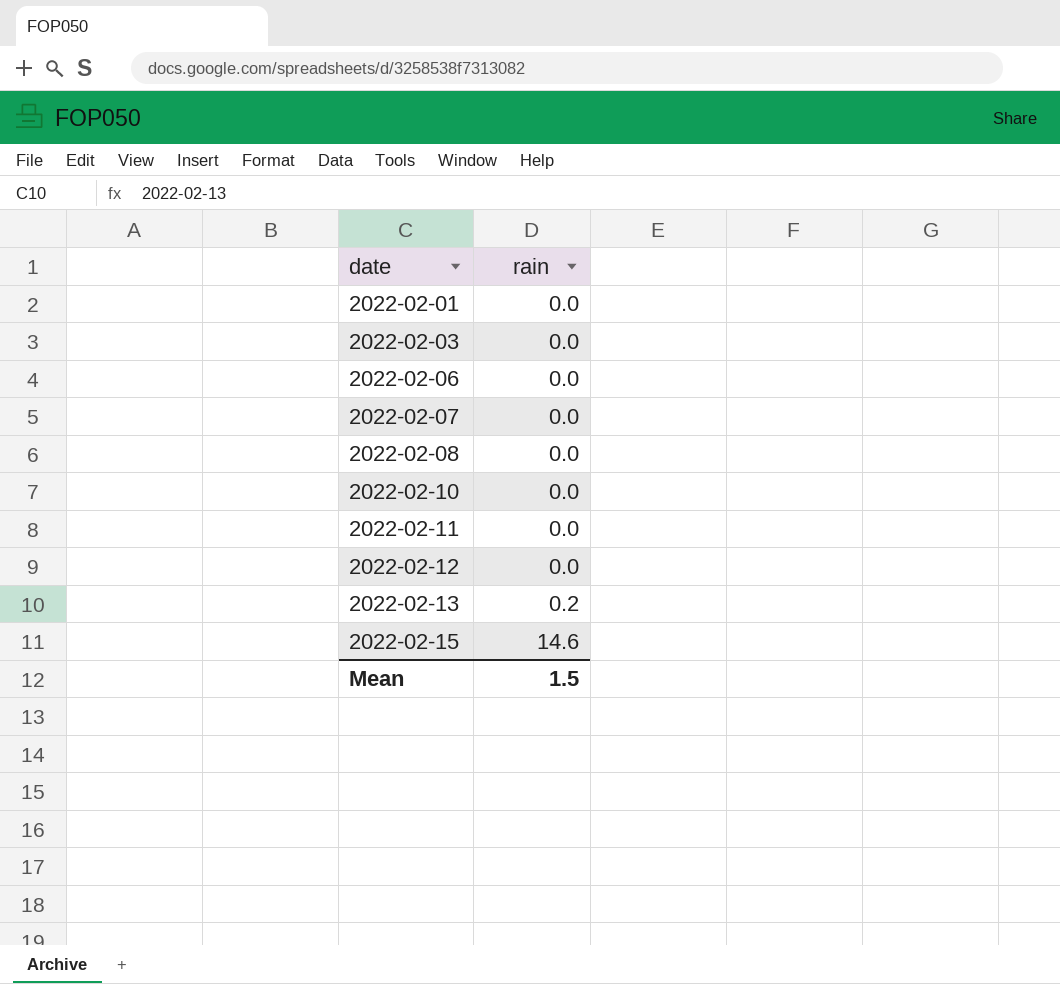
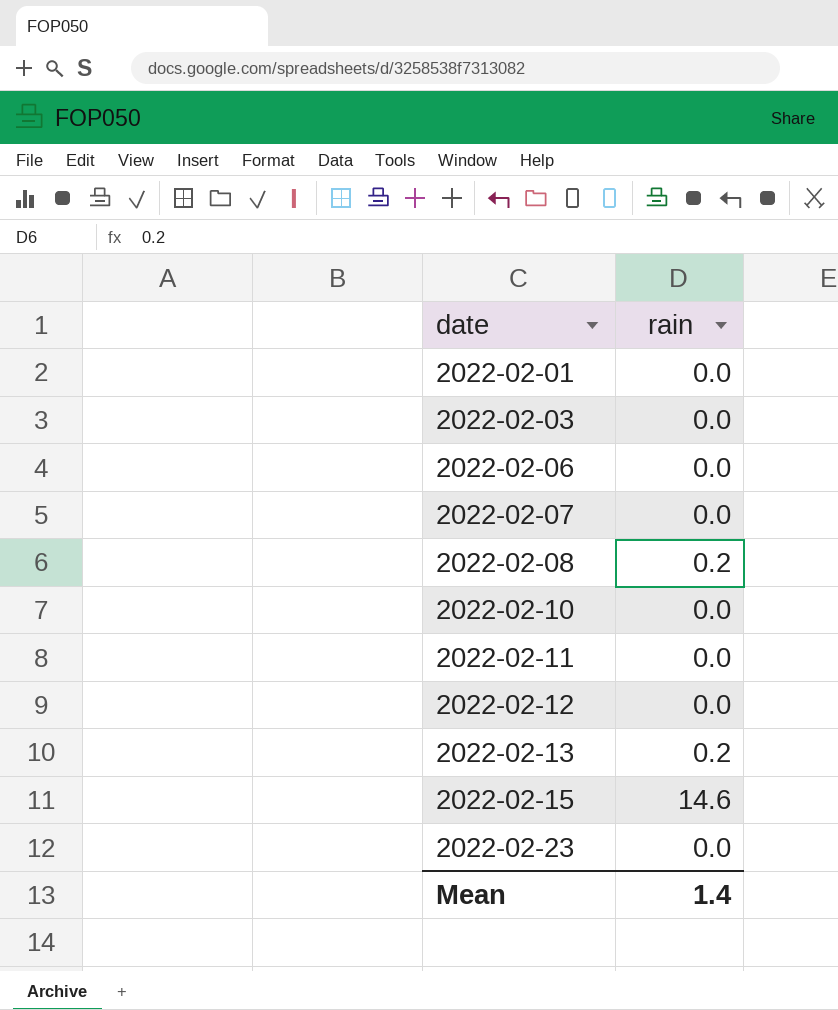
2022-02-08 | rain: 0.0 -> 0.2
row 2022-02-23: none -> 0.0
Mean | rain: 1.5 -> 1.4

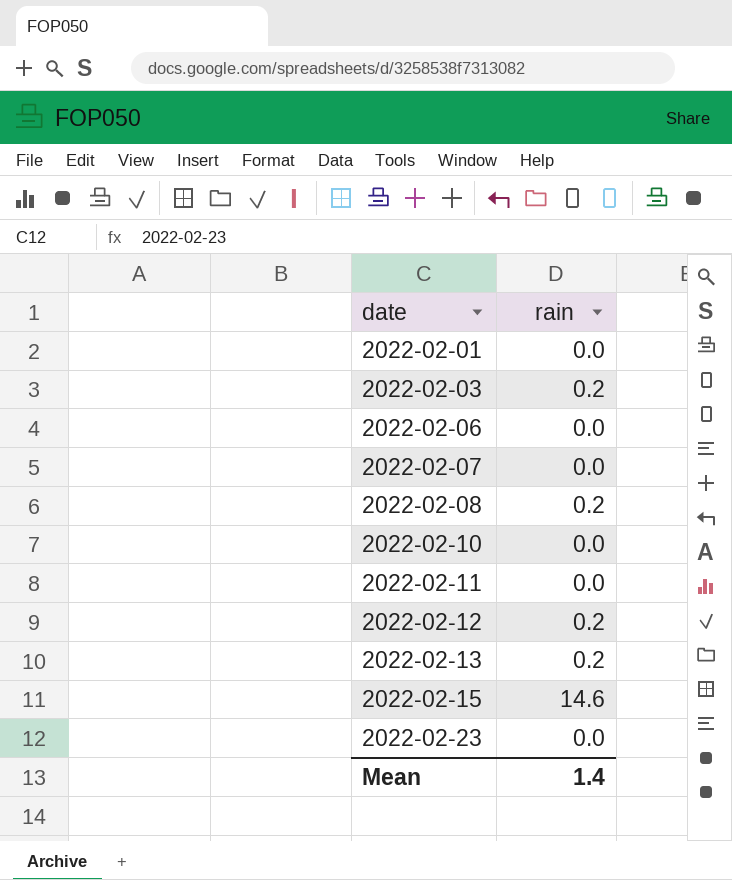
2022-02-03 | rain: 0.0 -> 0.2
2022-02-12 | rain: 0.0 -> 0.2

